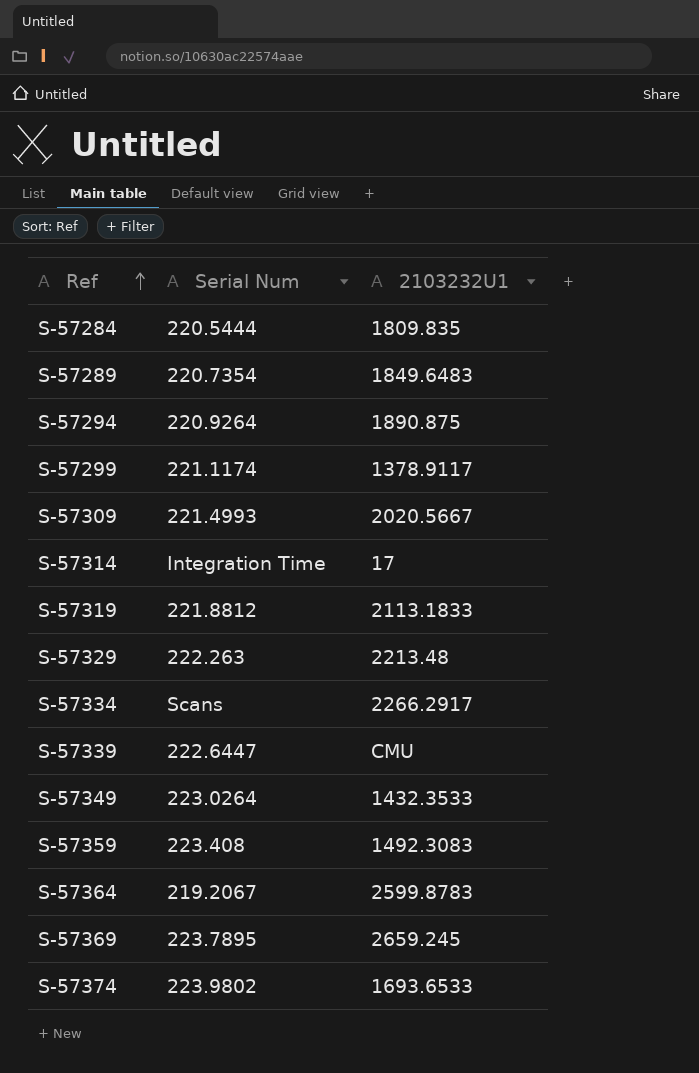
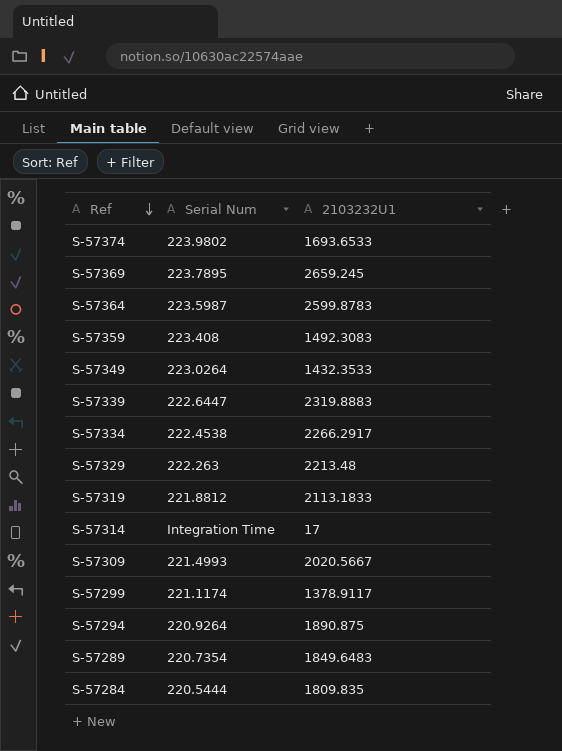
row order: Ref ascending -> Ref descending
S-57364 | Serial Num: 219.2067 -> 223.5987
S-57339 | 2103232U1: CMU -> 2319.8883
S-57334 | Serial Num: Scans -> 222.4538

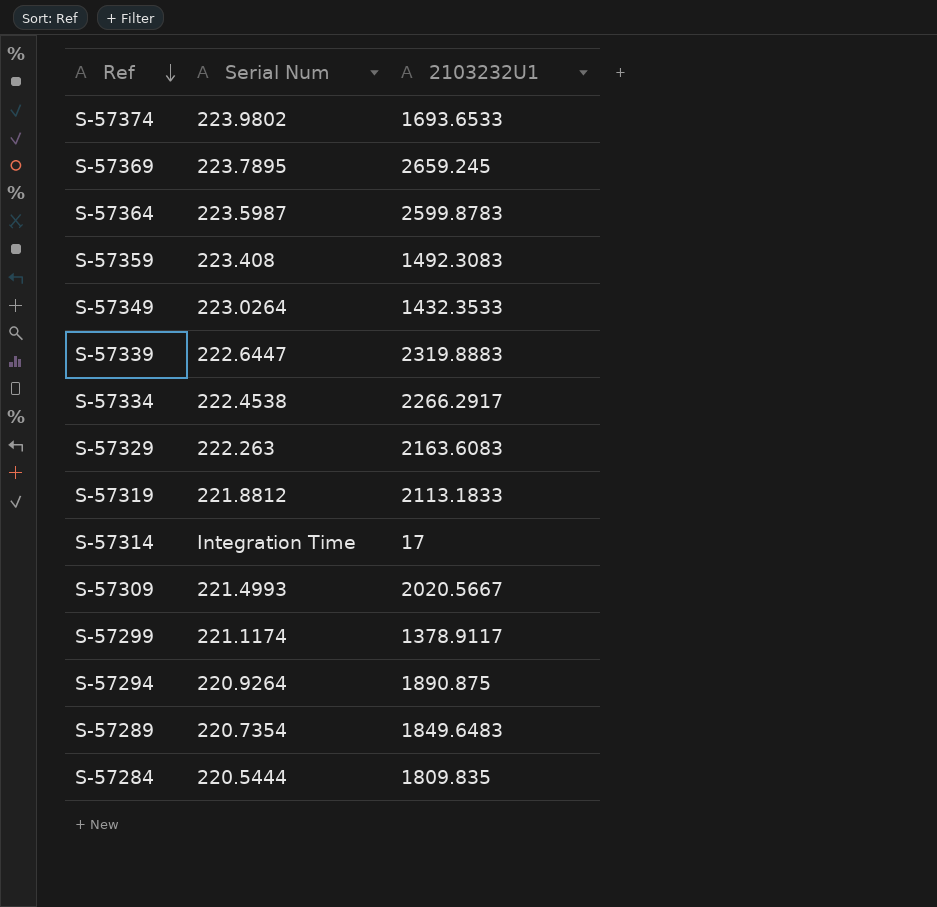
S-57329 | 2103232U1: 2213.48 -> 2163.6083

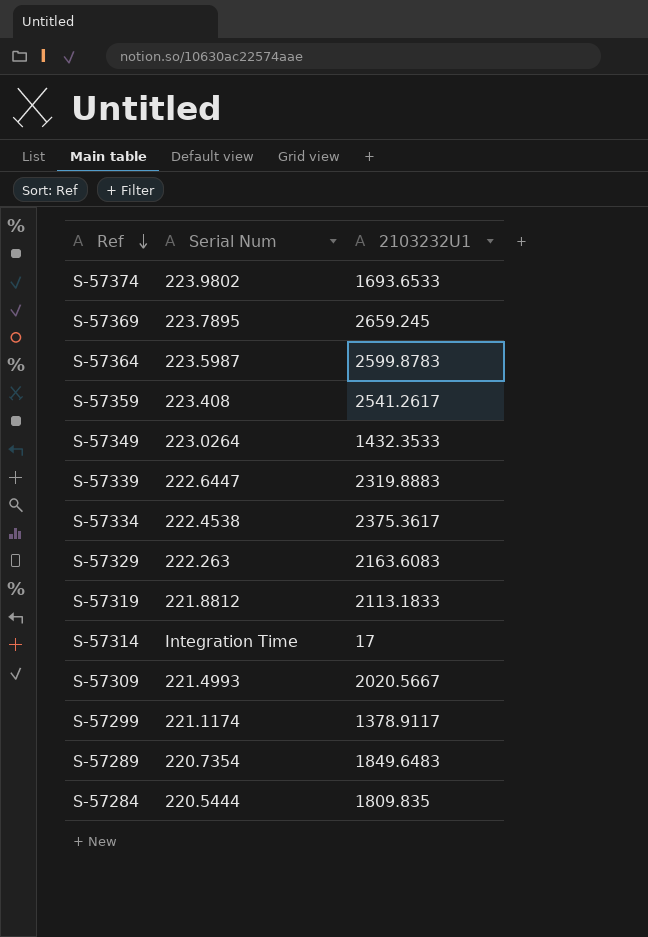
row S-57294: 220.9264 | 1890.875 -> none
S-57359 | 2103232U1: 1492.3083 -> 2541.2617
S-57334 | 2103232U1: 2266.2917 -> 2375.3617

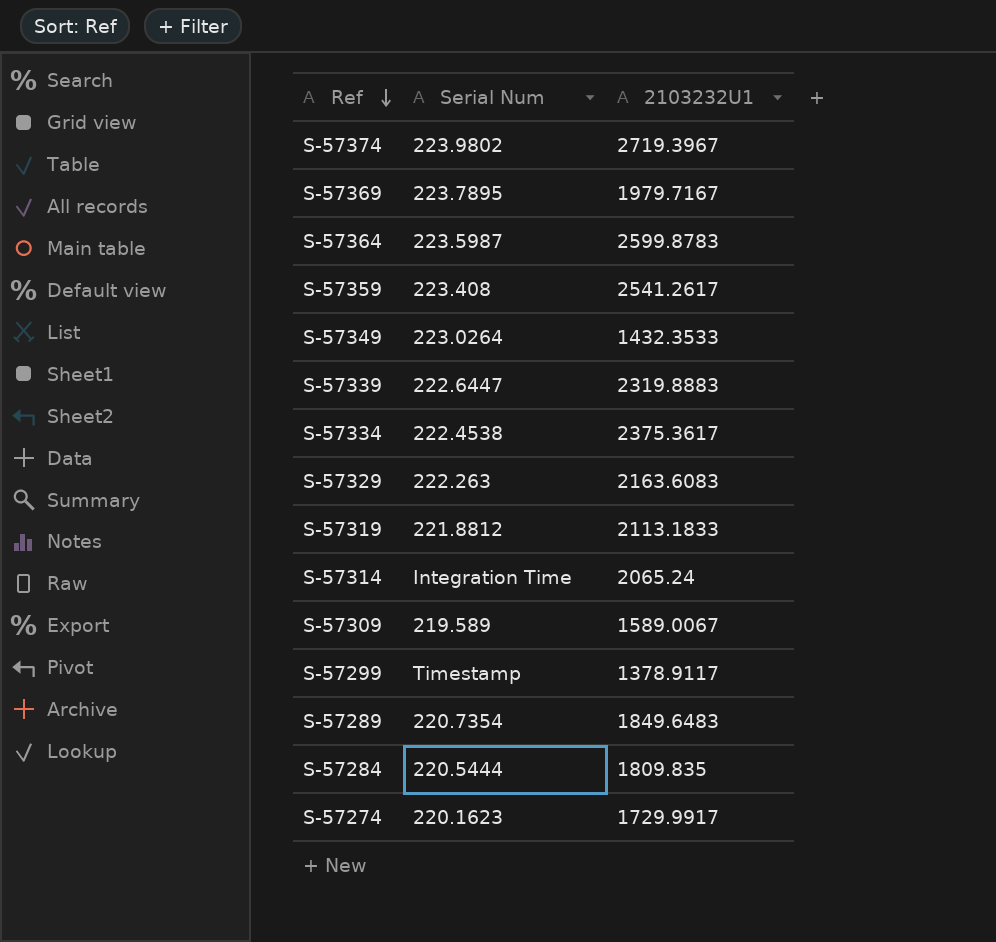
S-57374 | 2103232U1: 1693.6533 -> 2719.3967
S-57369 | 2103232U1: 2659.245 -> 1979.7167
S-57314 | 2103232U1: 17 -> 2065.24
S-57309 | Serial Num: 221.4993 -> 219.589
S-57309 | 2103232U1: 2020.5667 -> 1589.0067
S-57299 | Serial Num: 221.1174 -> Timestamp
row S-57274: none -> 220.1623 | 1729.9917

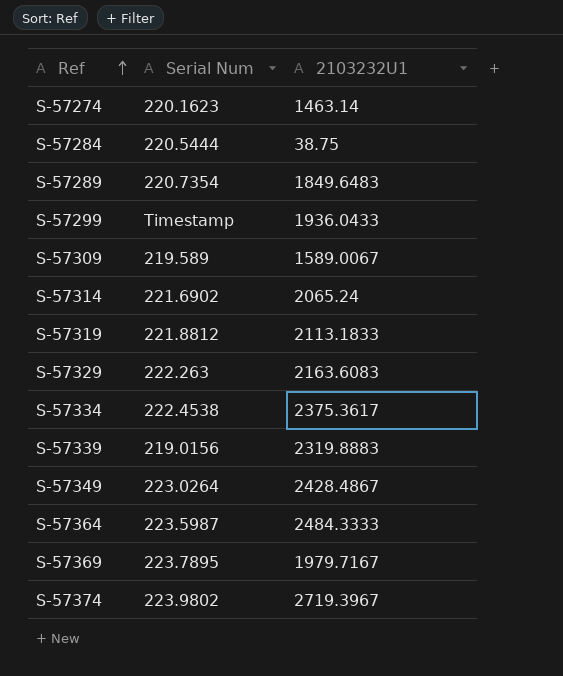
row order: Ref descending -> Ref ascending
row S-57359: 223.408 | 2541.2617 -> none
S-57274 | 2103232U1: 1729.9917 -> 1463.14
S-57284 | 2103232U1: 1809.835 -> 38.75
S-57299 | 2103232U1: 1378.9117 -> 1936.0433
S-57314 | Serial Num: Integration Time -> 221.6902
S-57339 | Serial Num: 222.6447 -> 219.0156
S-57349 | 2103232U1: 1432.3533 -> 2428.4867
S-57364 | 2103232U1: 2599.8783 -> 2484.3333

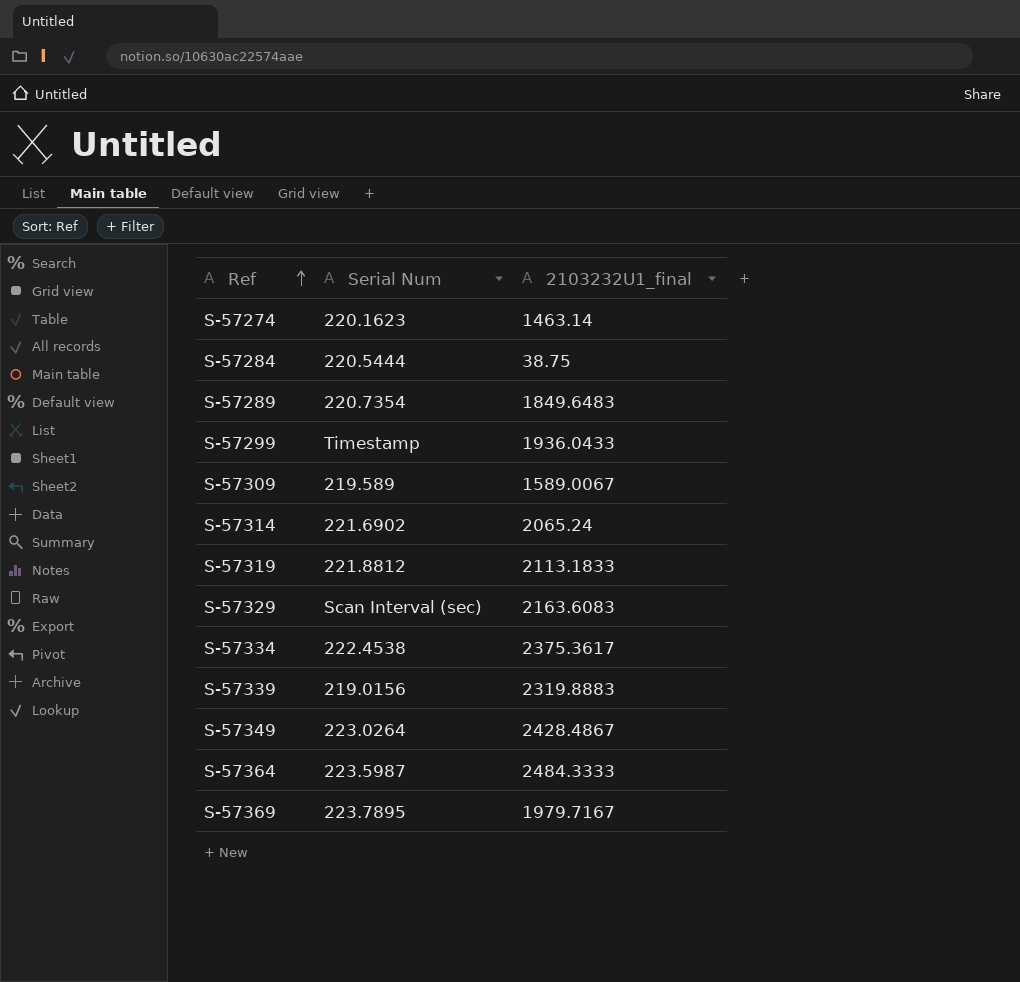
column name: 2103232U1 -> 2103232U1_final
row S-57374: 223.9802 | 2719.3967 -> none
S-57329 | Serial Num: 222.263 -> Scan Interval (sec)

